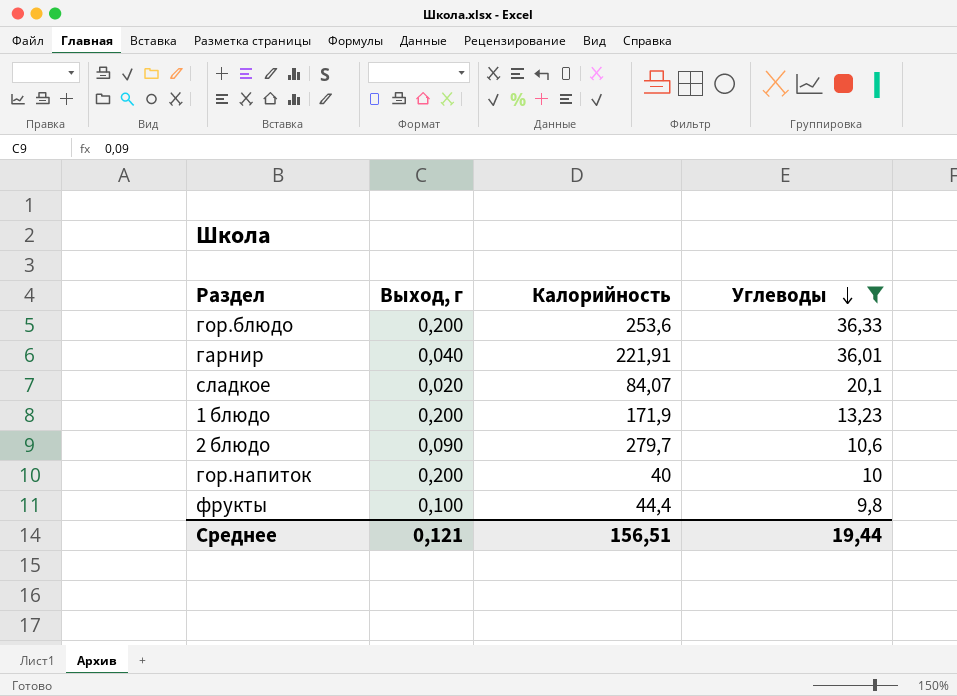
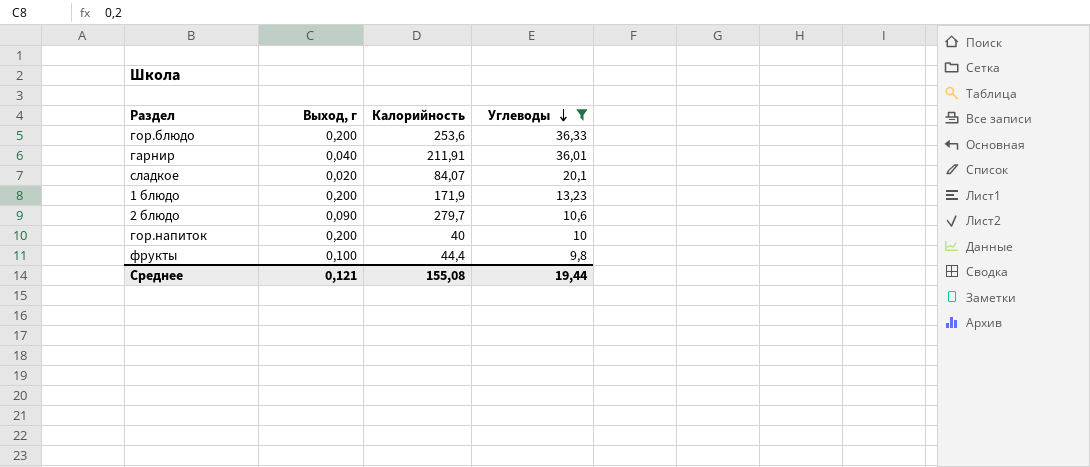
гарнир | Калорийность: 221,91 -> 211,91
Среднее | Калорийность: 156,51 -> 155,08

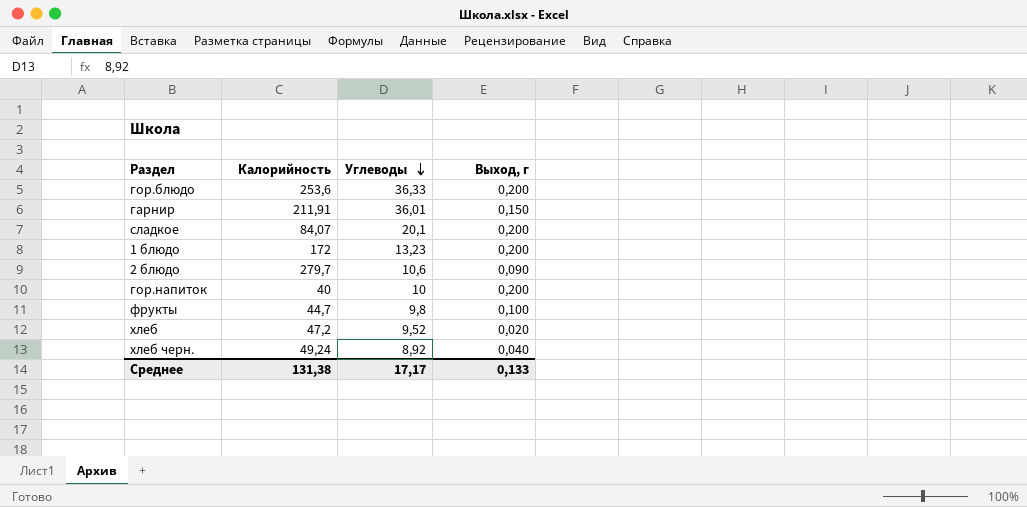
filter: Углеводы >= 9,8 -> none
column Выход, г | position: 2 -> 4
гарнир | Выход, г: 0,040 -> 0,150
сладкое | Выход, г: 0,020 -> 0,200
1 блюдо | Калорийность: 171,9 -> 172
фрукты | Калорийность: 44,4 -> 44,7
Среднее | Калорийность: 155,08 -> 131,38
Среднее | Углеводы: 19,44 -> 17,17
Среднее | Выход, г: 0,121 -> 0,133

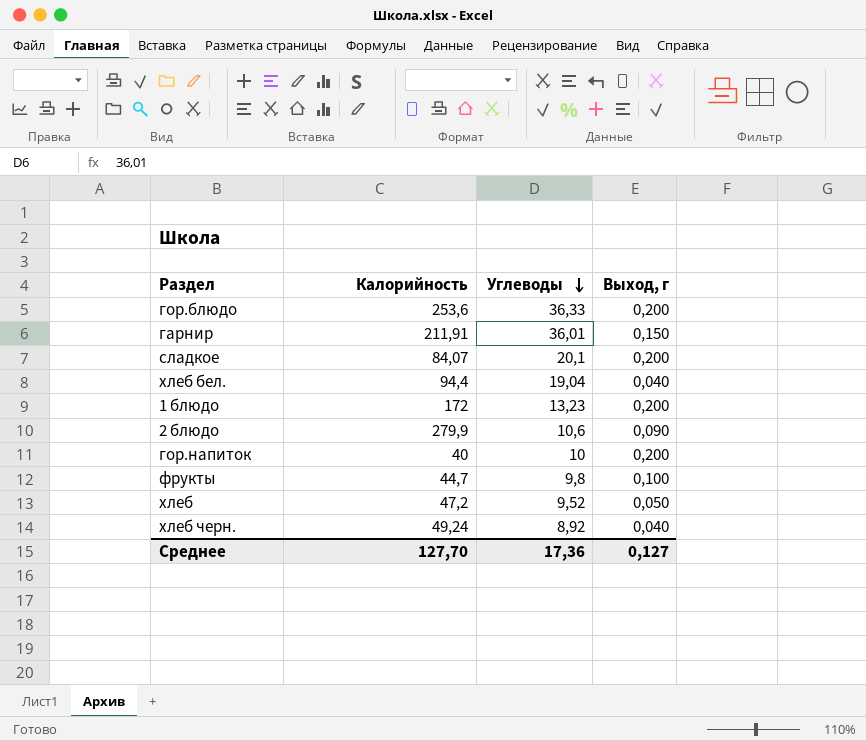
row хлеб бел.: none -> 94,4 | 19,04 | 0,040
2 блюдо | Калорийность: 279,7 -> 279,9
хлеб | Выход, г: 0,020 -> 0,050
Среднее | Калорийность: 131,38 -> 127,70
Среднее | Углеводы: 17,17 -> 17,36
Среднее | Выход, г: 0,133 -> 0,127

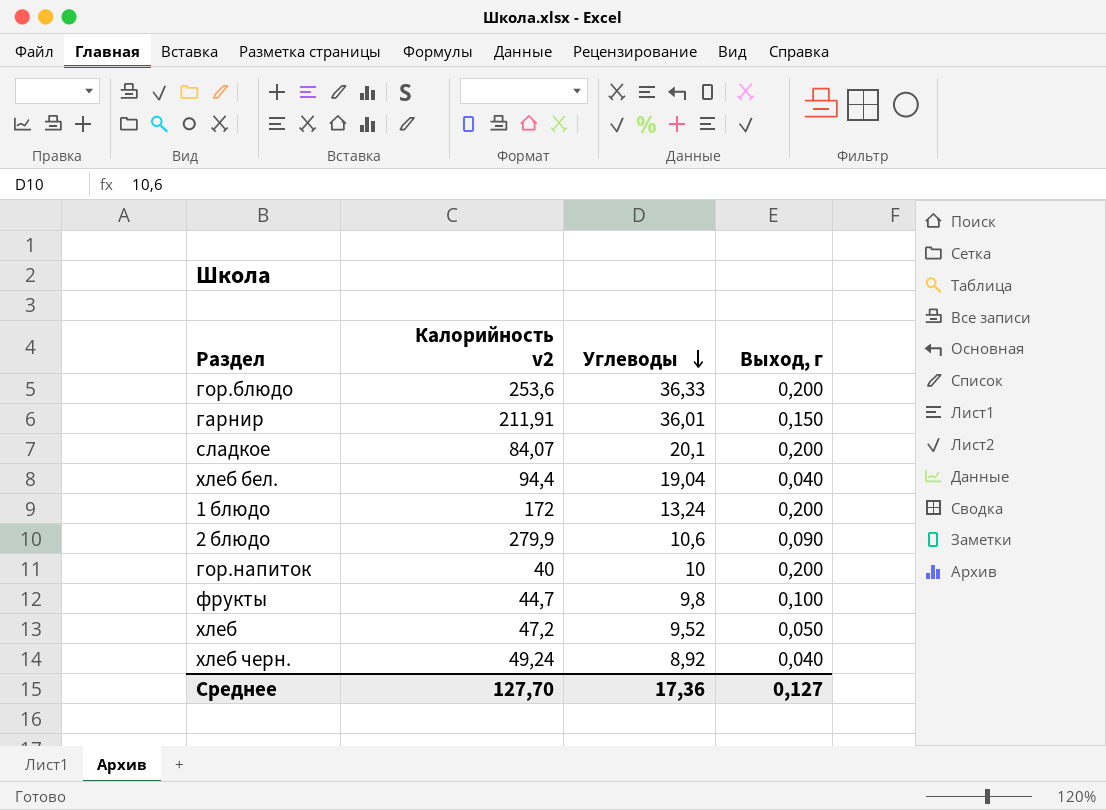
column name: Калорийность -> Калорийность v2
1 блюдо | Углеводы: 13,23 -> 13,24

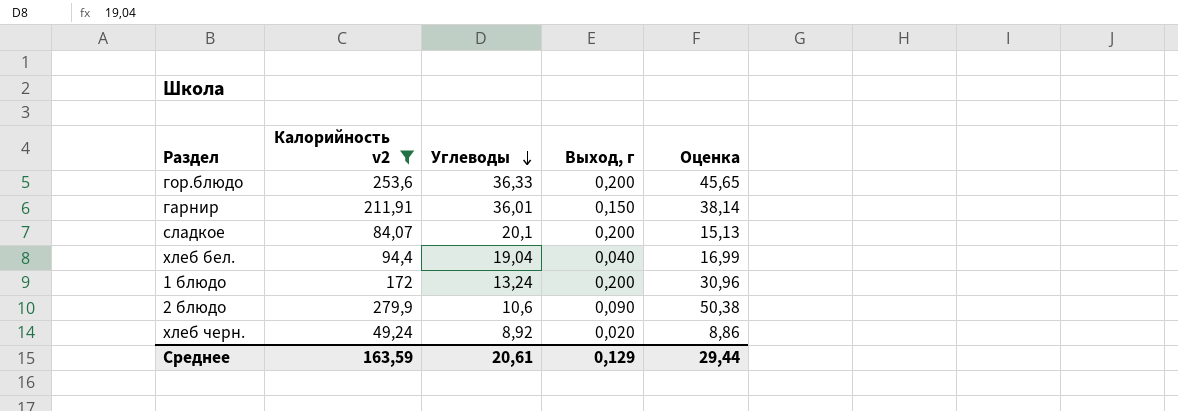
filter: none -> Калорийность v2 >= 49,24
column Оценка | formula: none -> [Калорийность v2] * 0,18
хлеб черн. | Выход, г: 0,040 -> 0,020
Среднее | Калорийность v2: 127,70 -> 163,59
Среднее | Углеводы: 17,36 -> 20,61
Среднее | Выход, г: 0,127 -> 0,129

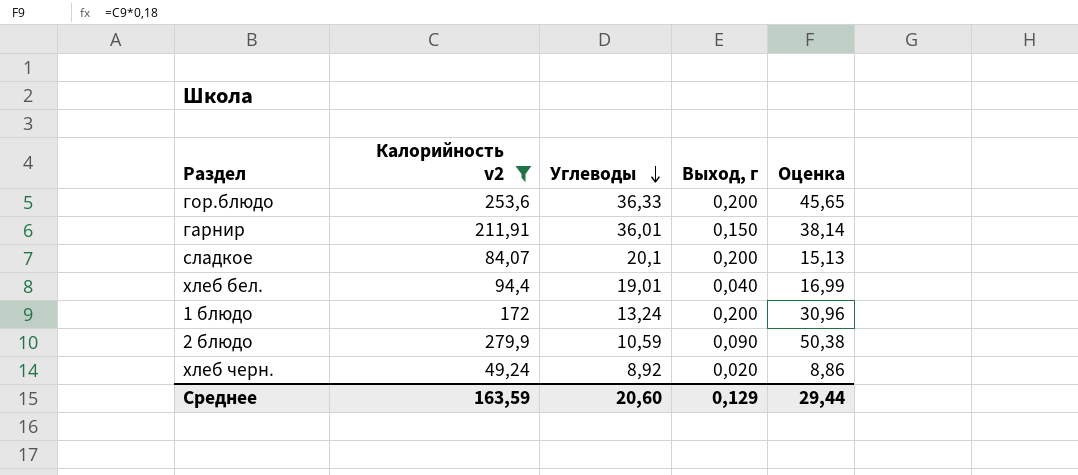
хлеб бел. | Углеводы: 19,04 -> 19,01
2 блюдо | Углеводы: 10,6 -> 10,59
Среднее | Углеводы: 20,61 -> 20,60

